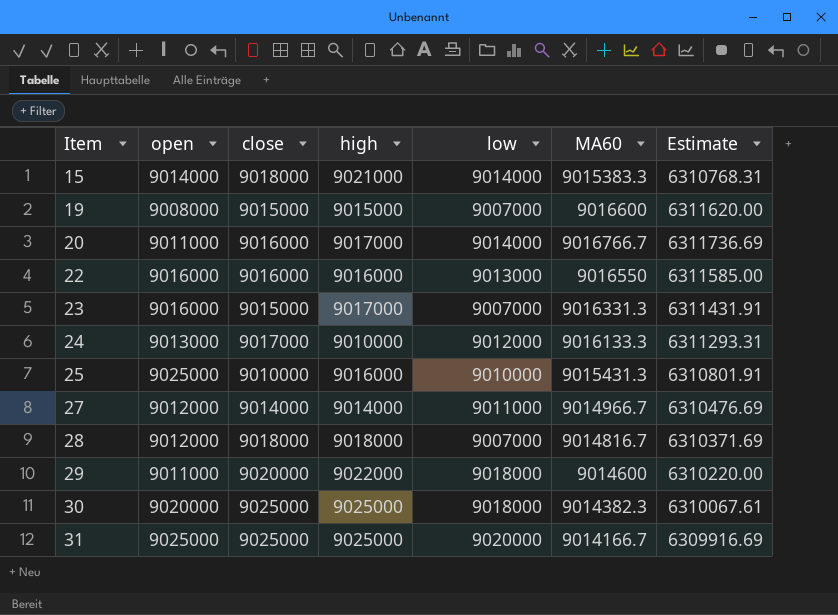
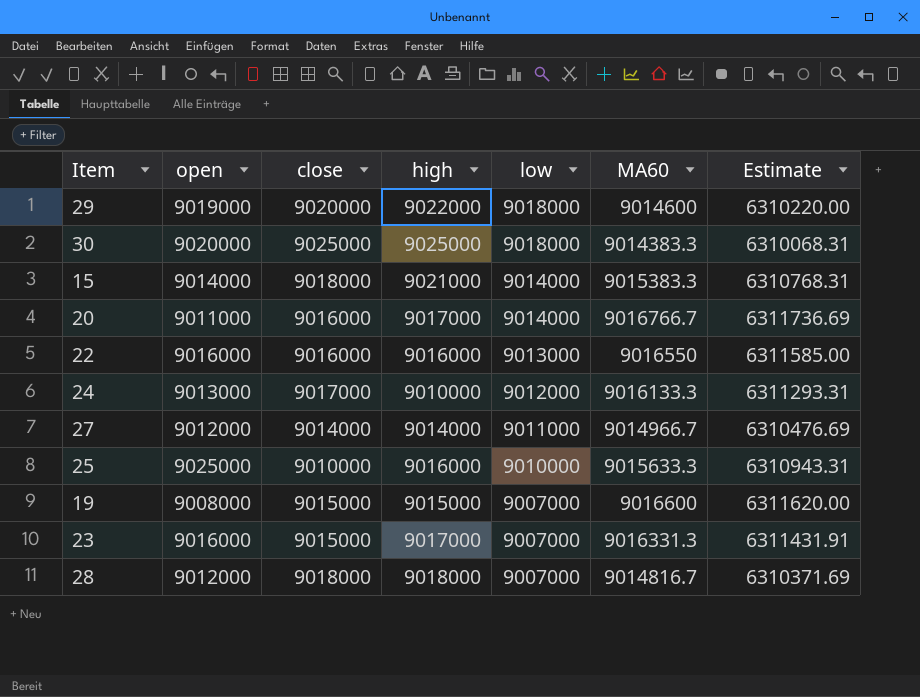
row order: Item ascending -> low descending
row 31: 9025000 | 9025000 | 9025000 | 9020000 | 9014166.7 | 6309916.69 -> none
29 | open: 9011000 -> 9019000
30 | MA60: 9014382.3 -> 9014383.3
30 | Estimate: 6310067.61 -> 6310068.31
25 | MA60: 9015431.3 -> 9015633.3
25 | Estimate: 6310801.91 -> 6310943.31

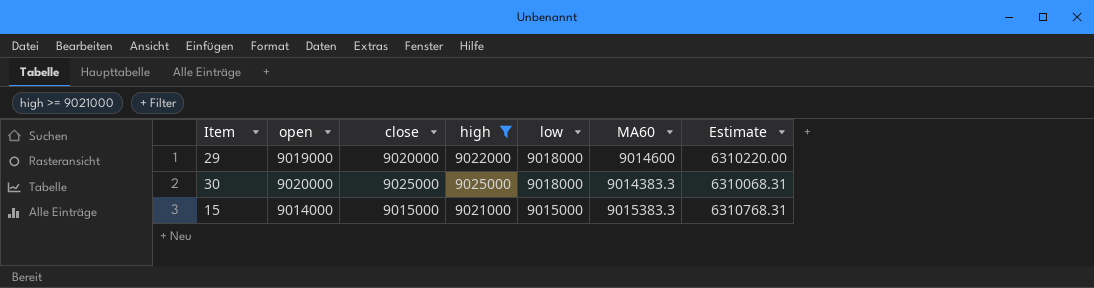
filter: none -> high >= 9021000
15 | close: 9018000 -> 9015000
15 | low: 9014000 -> 9015000

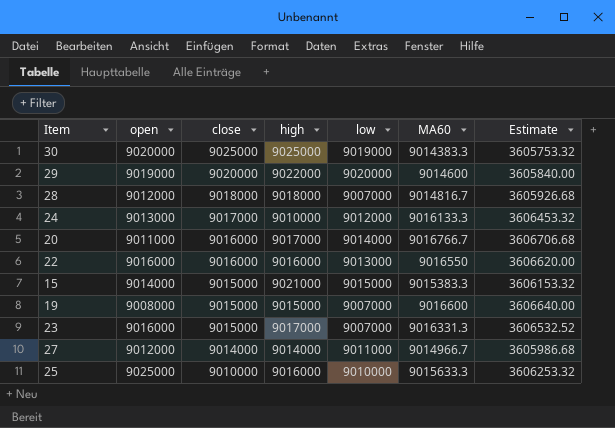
filter: high >= 9021000 -> none
row order: low descending -> close descending
column Estimate | formula: [MA60] * 0.7 -> [MA60] * 0.4
30 | low: 9018000 -> 9019000
29 | low: 9018000 -> 9020000

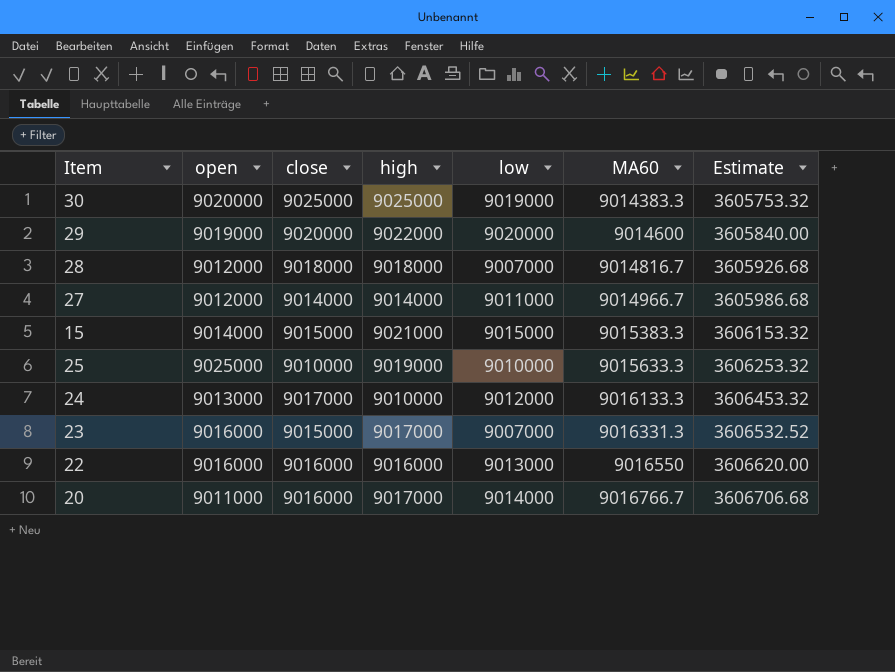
row order: close descending -> MA60 ascending
row 19: 9008000 | 9015000 | 9015000 | 9007000 | 9016600 | 3606640.00 -> none
25 | high: 9016000 -> 9019000

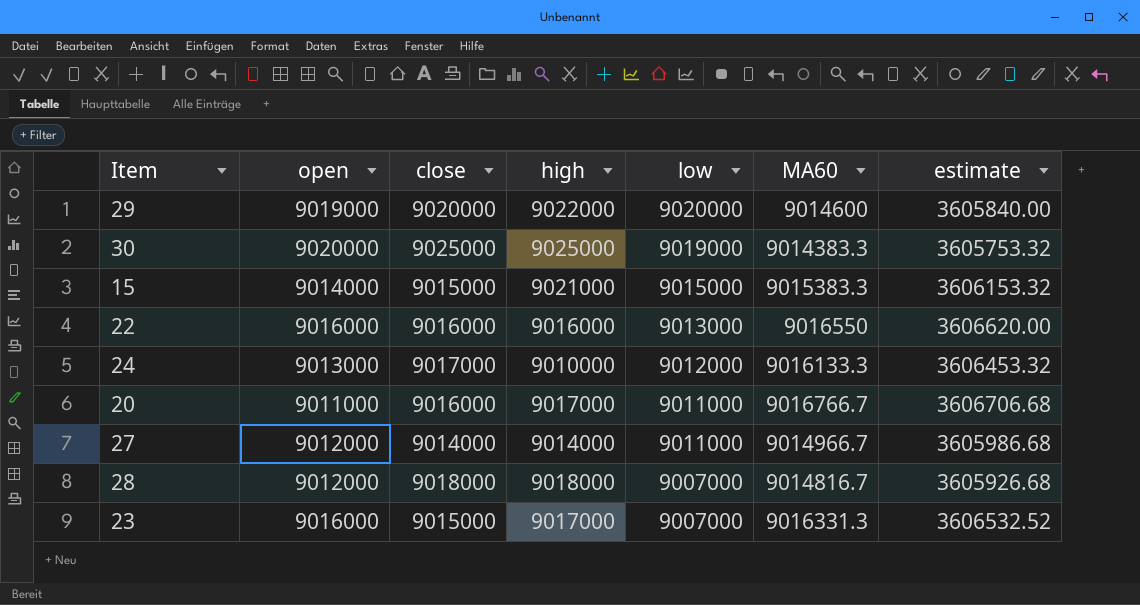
row order: MA60 ascending -> low descending
column name: Estimate -> estimate
row 25: 9025000 | 9010000 | 9019000 | 9010000 | 9015633.3 | 3606253.32 -> none
20 | low: 9014000 -> 9011000

